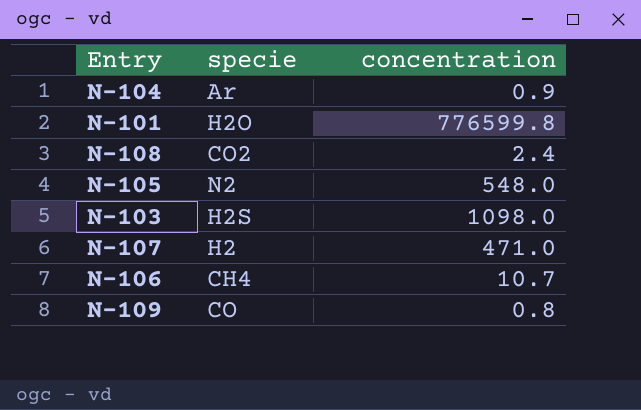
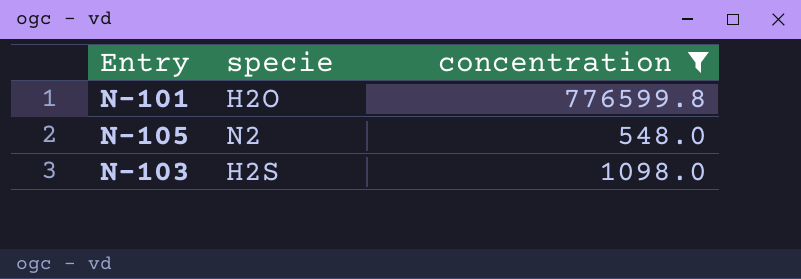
filter: none -> concentration >= 548.0

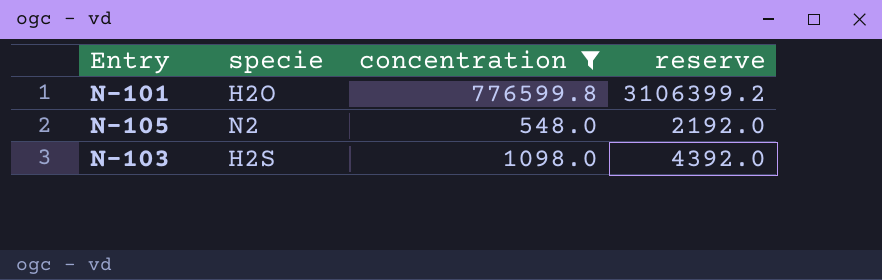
column reserve | formula: none -> [concentration] * 4

